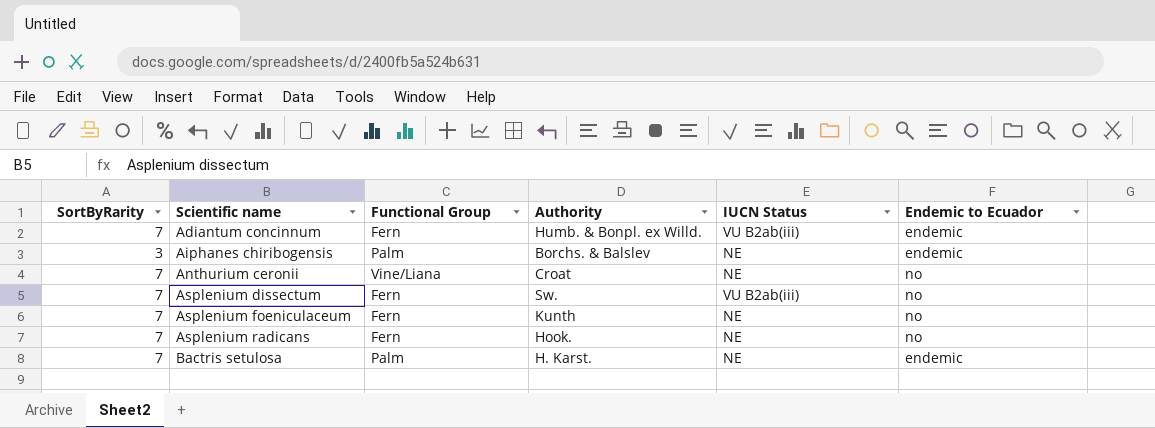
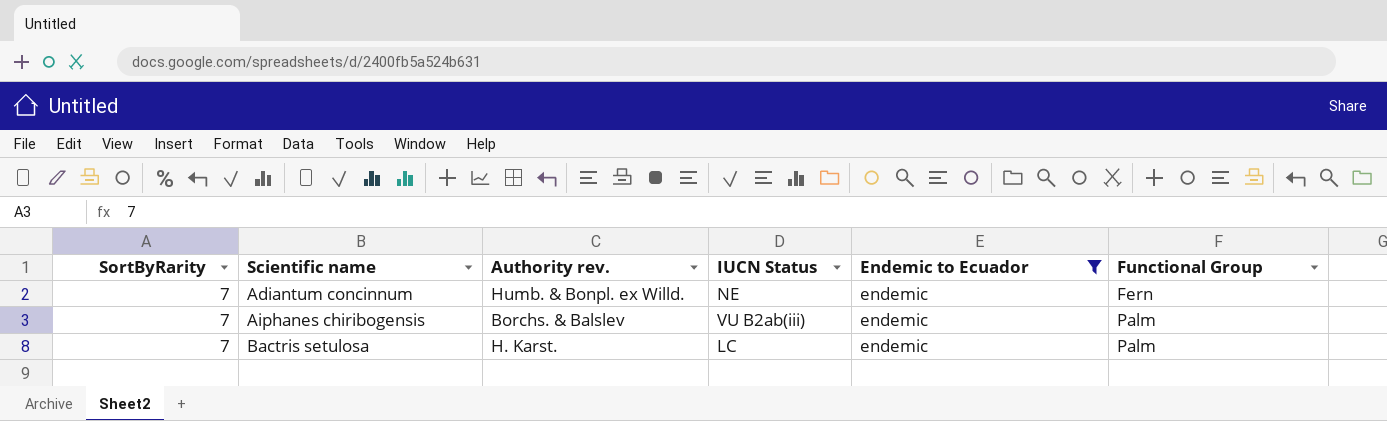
filter: none -> Endemic to Ecuador = endemic
column name: Authority -> Authority rev.
column Functional Group | position: 3 -> 6
Adiantum concinnum | IUCN Status: VU B2ab(iii) -> NE
Aiphanes chiribogensis | SortByRarity: 3 -> 7
Aiphanes chiribogensis | IUCN Status: NE -> VU B2ab(iii)
Bactris setulosa | IUCN Status: NE -> LC

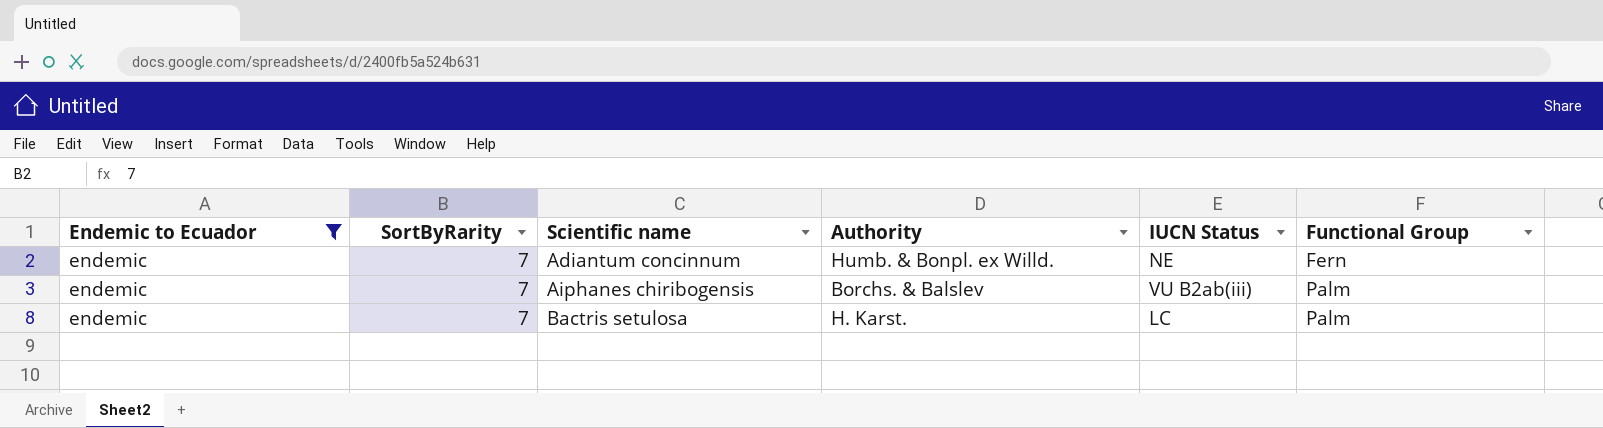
column Endemic to Ecuador | position: 5 -> 1
column name: Authority rev. -> Authority

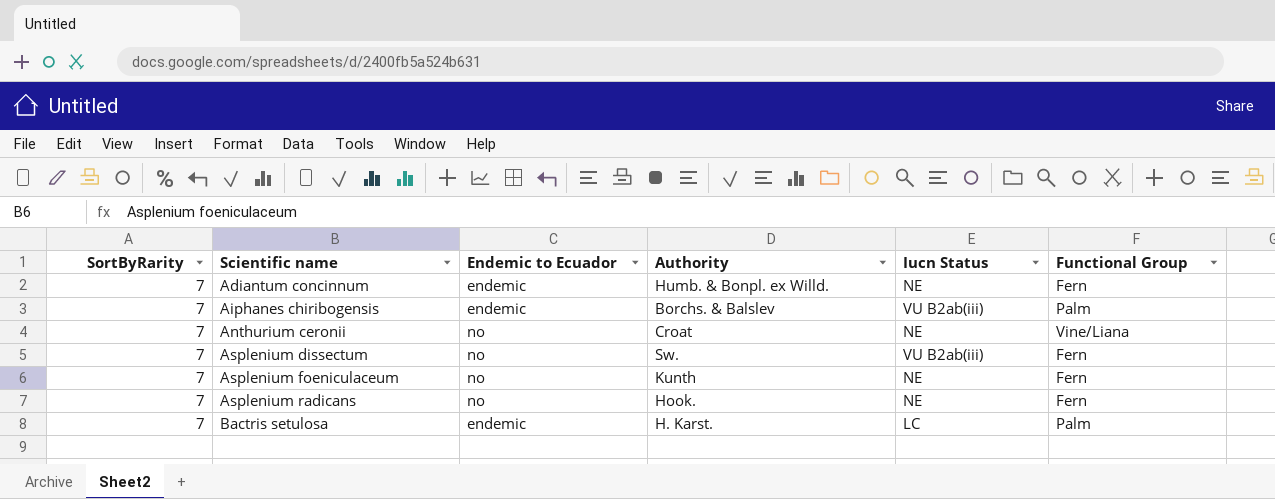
filter: Endemic to Ecuador = endemic -> none
column Endemic to Ecuador | position: 1 -> 3
column name: IUCN Status -> Iucn Status

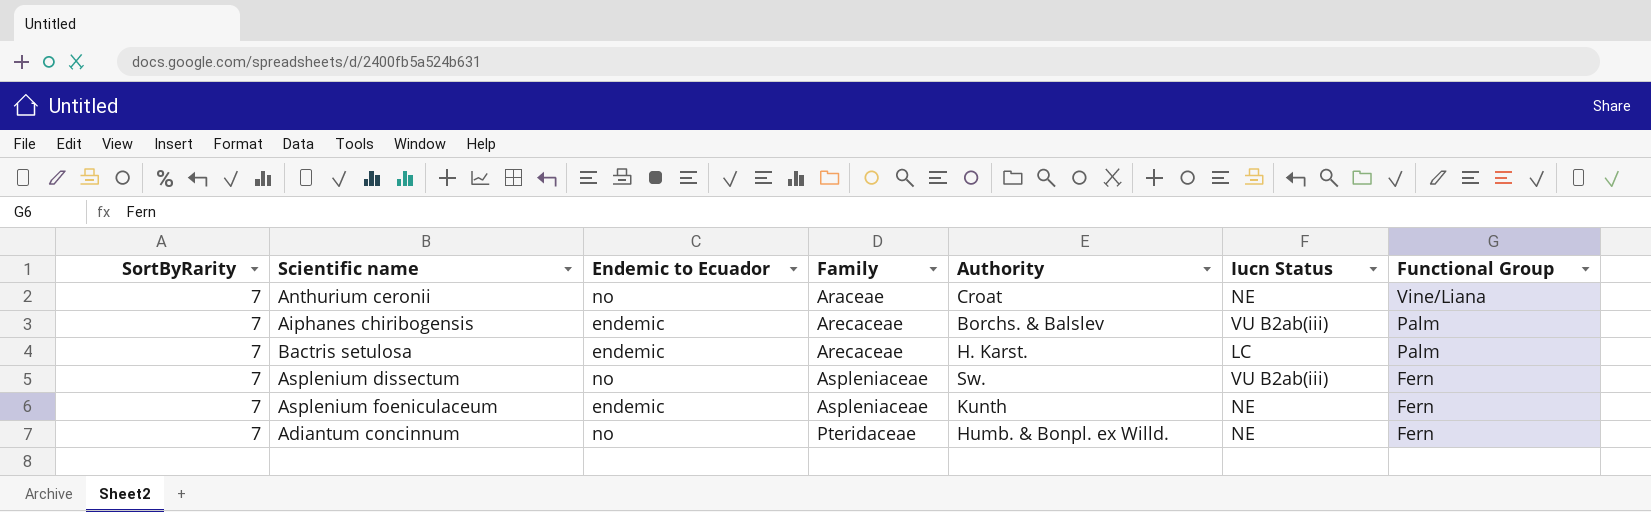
row order: Scientific name ascending -> Family ascending
column Family | position: none -> 4
row Asplenium radicans: 7 | no | Hook. | NE | Fern -> none
Asplenium foeniculaceum | Endemic to Ecuador: no -> endemic
Adiantum concinnum | Endemic to Ecuador: endemic -> no

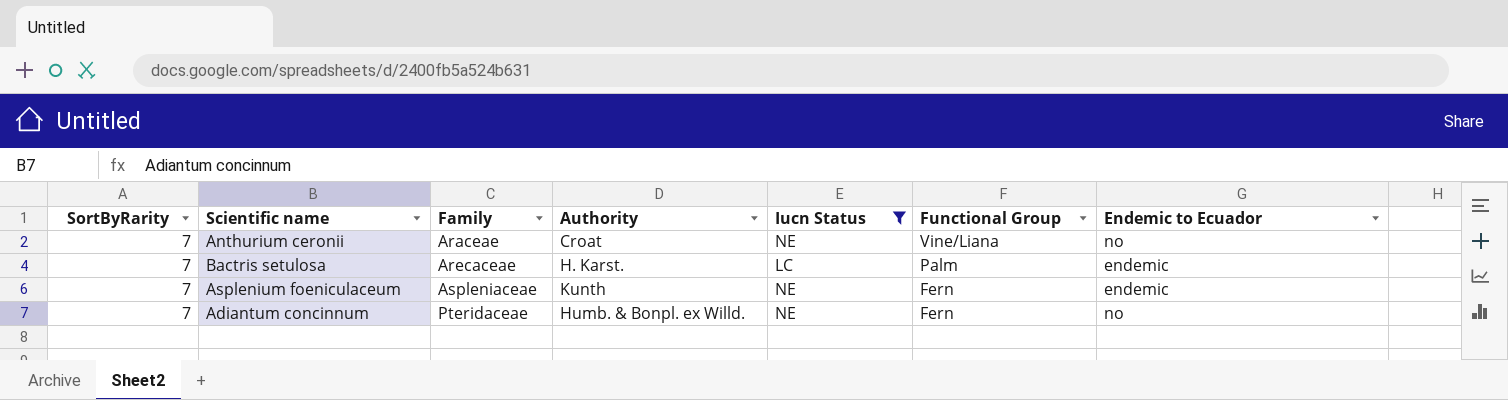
filter: none -> Iucn Status != VU B2ab(iii)
column Endemic to Ecuador | position: 3 -> 7

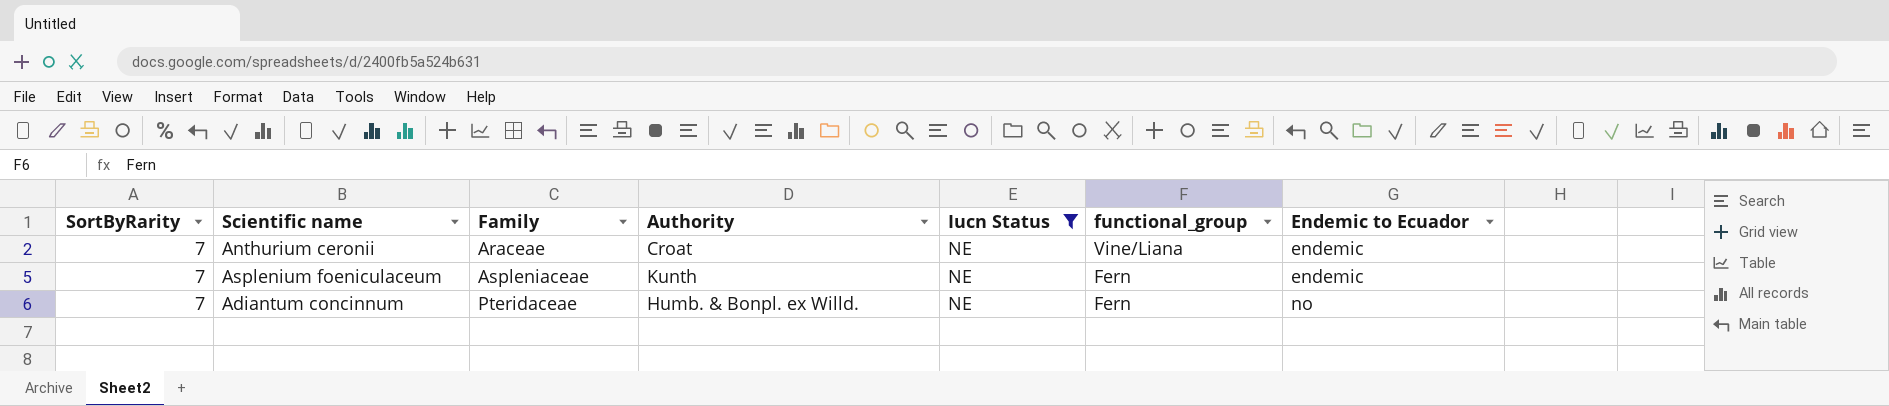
column name: Functional Group -> functional_group
row Bactris setulosa: 7 | Arecaceae | H. Karst. | LC | Palm | endemic -> none
Anthurium ceronii | Endemic to Ecuador: no -> endemic

